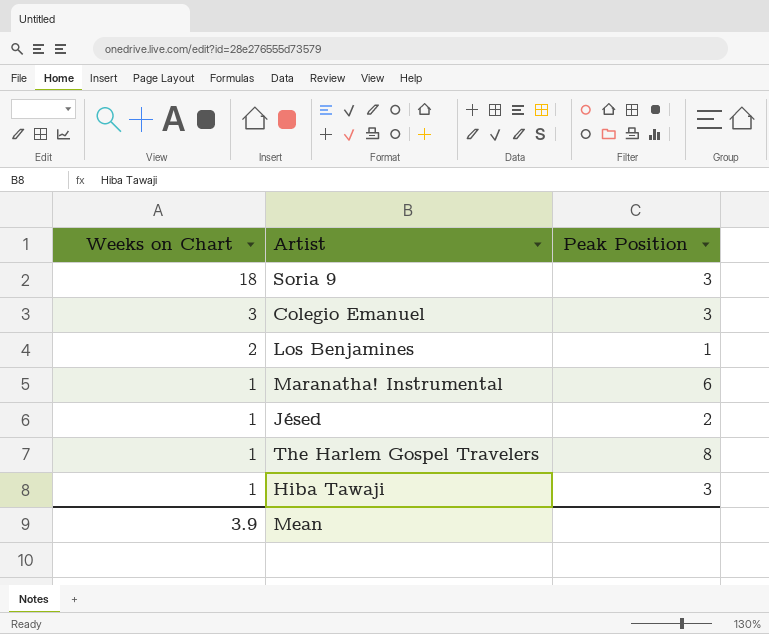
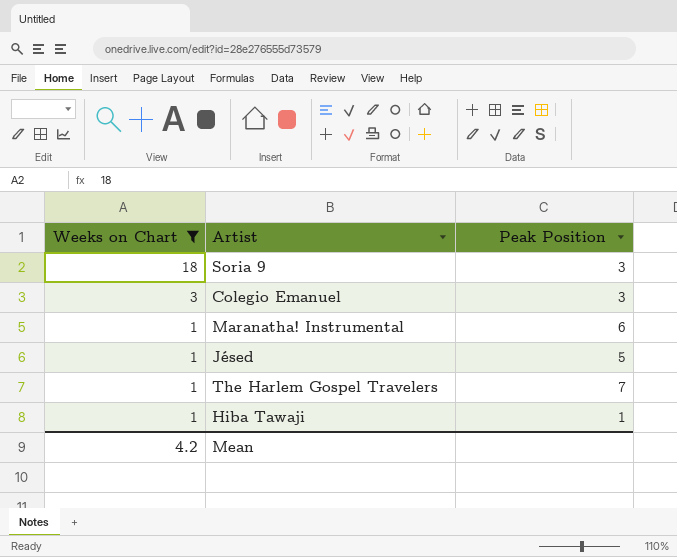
filter: none -> Weeks on Chart != 2
Jésed | Peak Position: 2 -> 5
The Harlem Gospel Travelers | Peak Position: 8 -> 7
Hiba Tawaji | Peak Position: 3 -> 1
Mean | Weeks on Chart: 3.9 -> 4.2

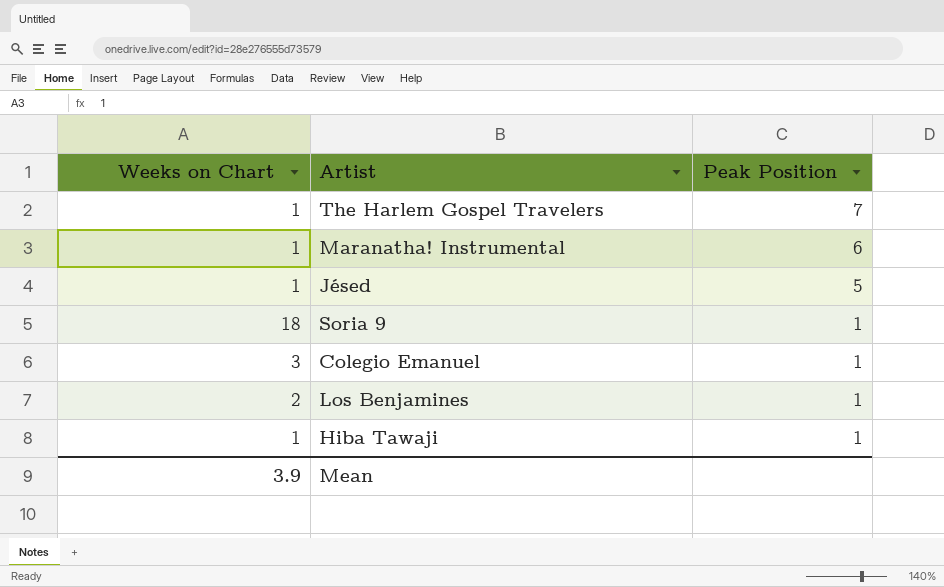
filter: Weeks on Chart != 2 -> none
row order: Weeks on Chart descending -> Peak Position descending
Soria 9 | Peak Position: 3 -> 1
Colegio Emanuel | Peak Position: 3 -> 1
Mean | Weeks on Chart: 4.2 -> 3.9

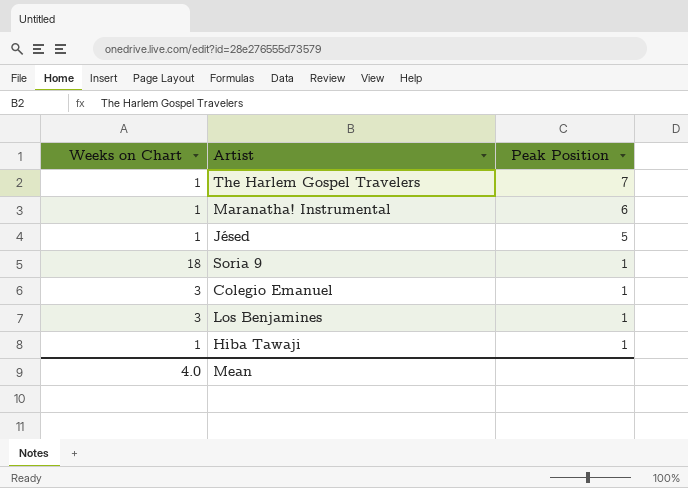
Los Benjamines | Weeks on Chart: 2 -> 3
Mean | Weeks on Chart: 3.9 -> 4.0

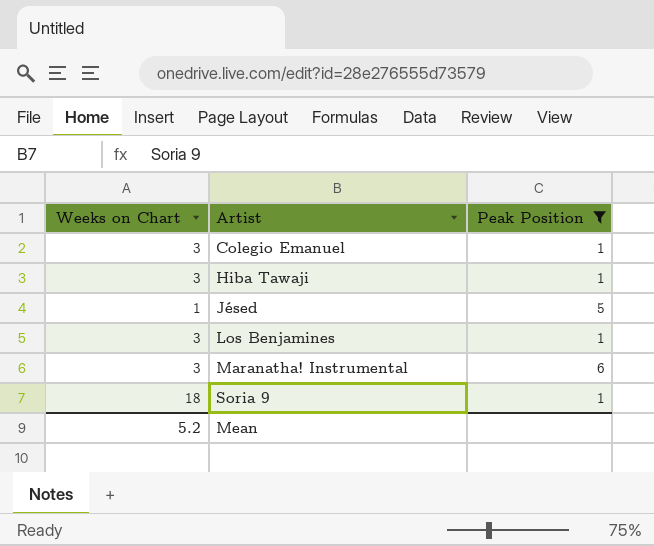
filter: none -> Peak Position != 7
row order: Peak Position descending -> Artist ascending
Hiba Tawaji | Weeks on Chart: 1 -> 3
Maranatha! Instrumental | Weeks on Chart: 1 -> 3
Mean | Weeks on Chart: 4.0 -> 5.2

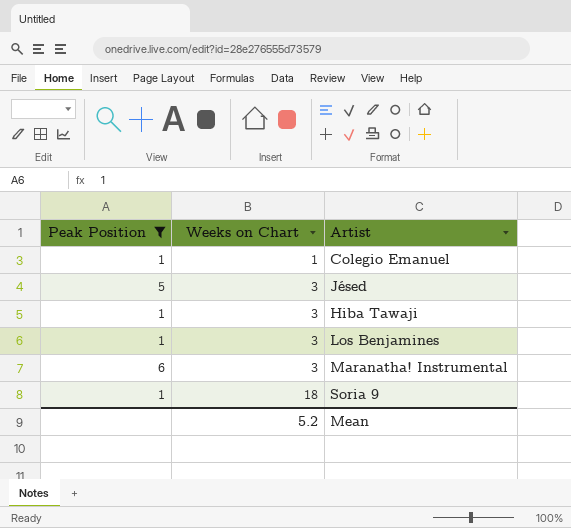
row order: Artist ascending -> Weeks on Chart ascending
column Peak Position | position: 3 -> 1
Colegio Emanuel | Weeks on Chart: 3 -> 1
Jésed | Weeks on Chart: 1 -> 3

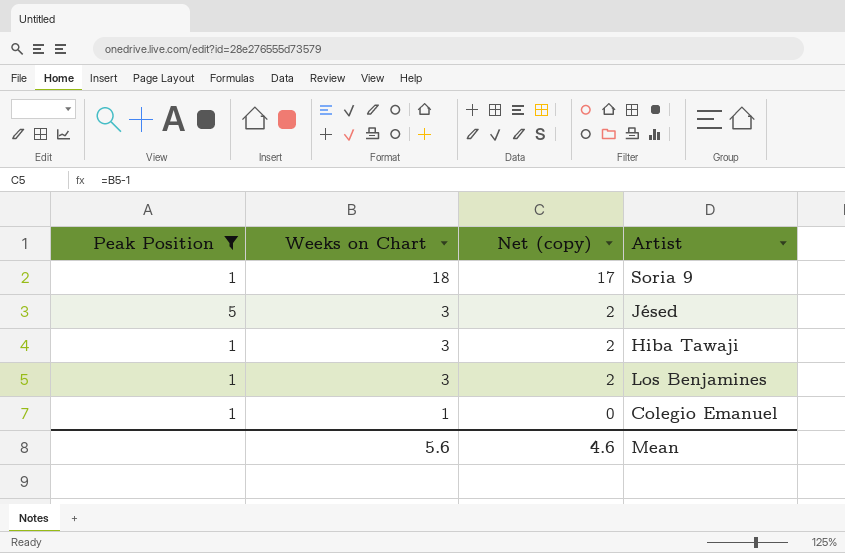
row order: Weeks on Chart ascending -> Weeks on Chart descending
column Net (copy) | formula: none -> [Weeks on Chart] - 1
row Maranatha! Instrumental: 6 | 3 -> none
Mean | Weeks on Chart: 5.2 -> 5.6

